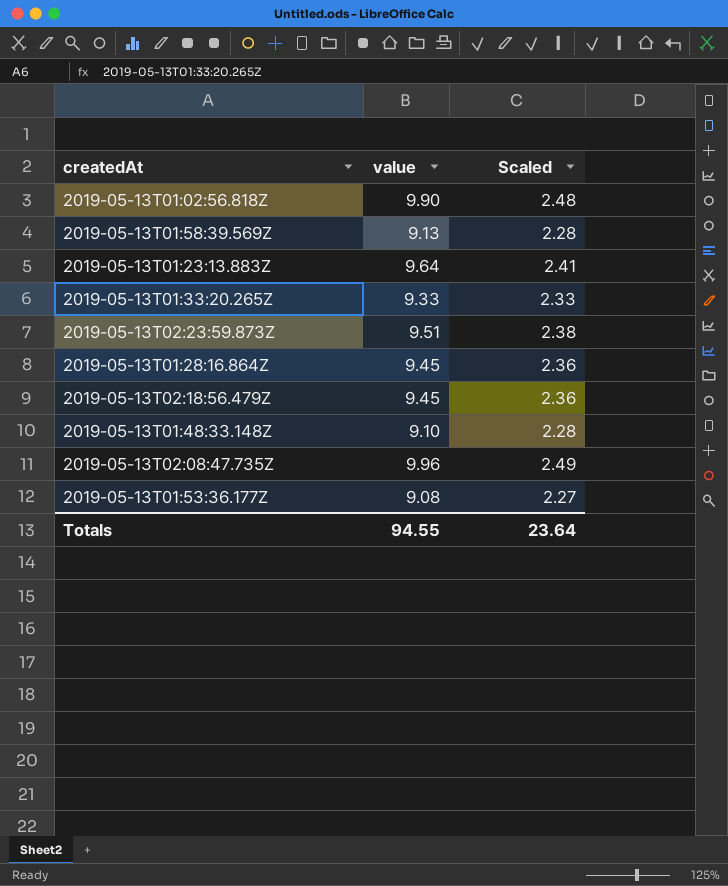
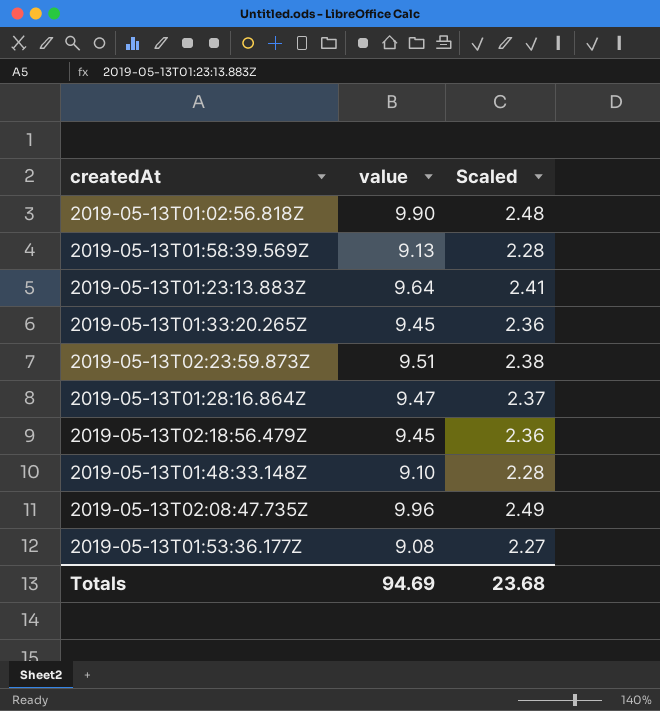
2019-05-13T01:33:20.265Z | value: 9.33 -> 9.45
2019-05-13T01:33:20.265Z | Scaled: 2.33 -> 2.36
2019-05-13T01:28:16.864Z | value: 9.45 -> 9.47
2019-05-13T01:28:16.864Z | Scaled: 2.36 -> 2.37
Totals | value: 94.55 -> 94.69
Totals | Scaled: 23.64 -> 23.68

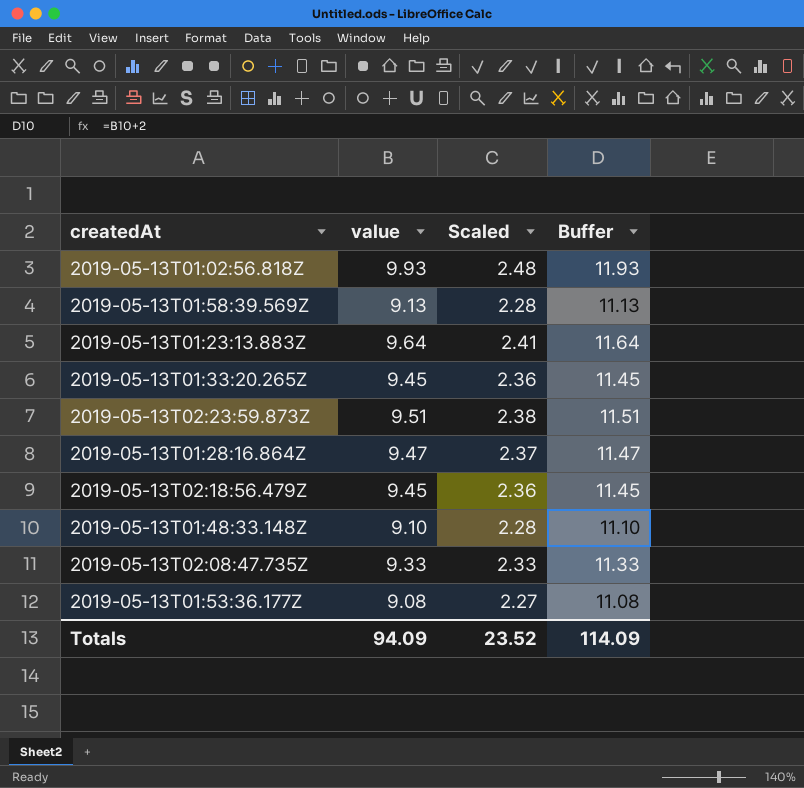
column Buffer | formula: none -> [value] + 2
2019-05-13T01:02:56.818Z | value: 9.90 -> 9.93
2019-05-13T02:08:47.735Z | value: 9.96 -> 9.33
2019-05-13T02:08:47.735Z | Scaled: 2.49 -> 2.33
Totals | value: 94.69 -> 94.09
Totals | Scaled: 23.68 -> 23.52

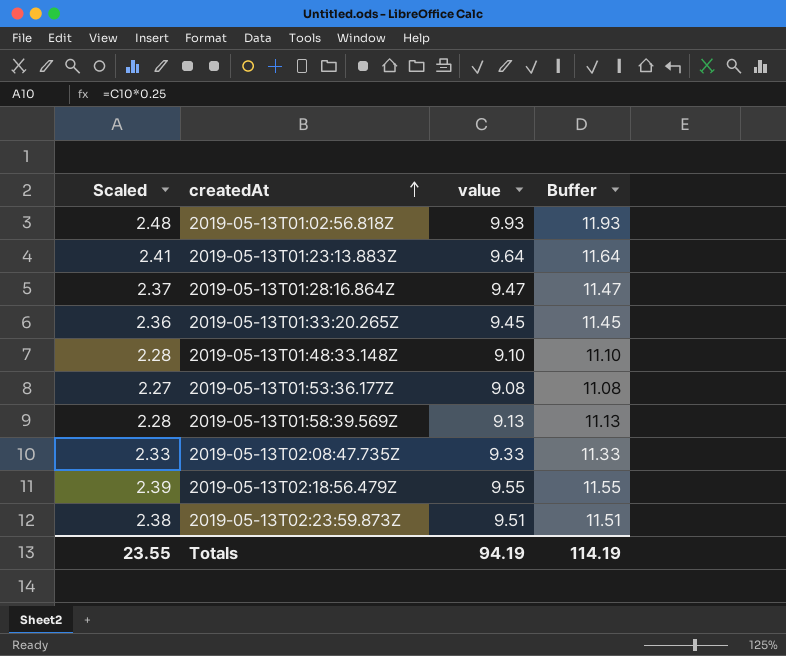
row order: none -> createdAt ascending
column Scaled | position: 3 -> 1
2019-05-13T02:18:56.479Z | Scaled: 2.36 -> 2.39
2019-05-13T02:18:56.479Z | value: 9.45 -> 9.55
2019-05-13T02:18:56.479Z | Buffer: 11.45 -> 11.55
Totals | Scaled: 23.52 -> 23.55
Totals | value: 94.09 -> 94.19
Totals | Buffer: 114.09 -> 114.19

